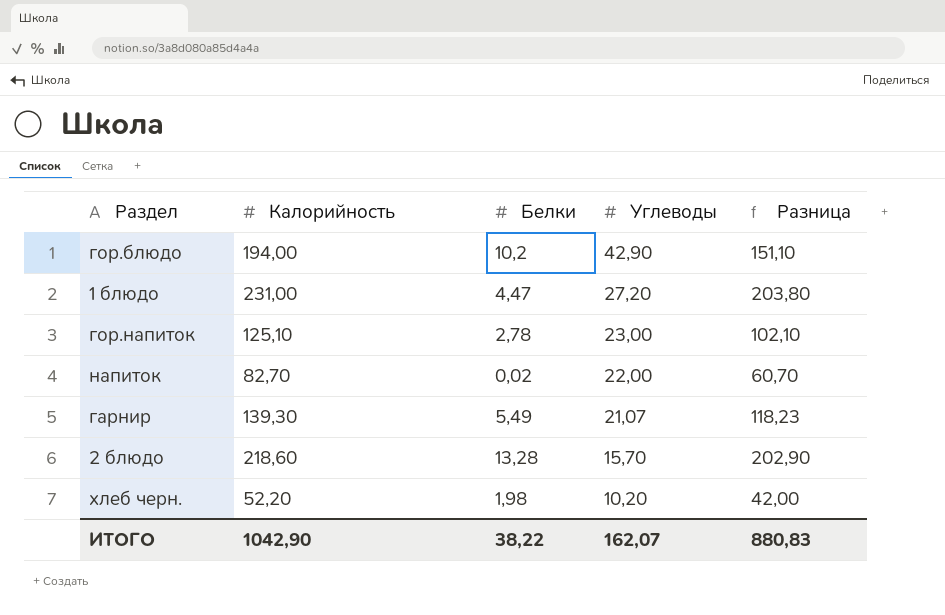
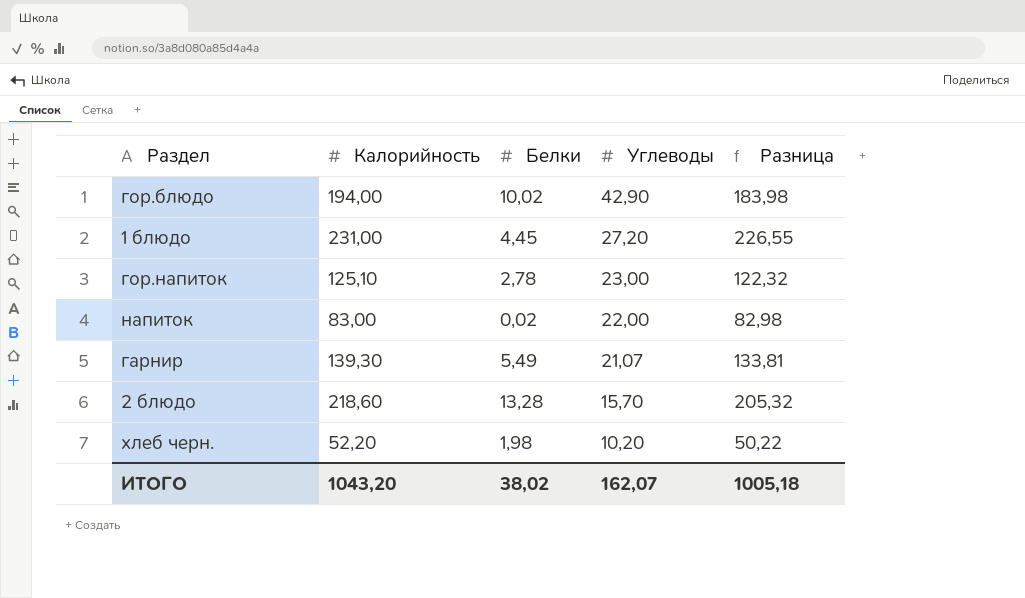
column Разница | formula: [Калорийность] - [Углеводы] -> [Калорийность] - [Белки]
гор.блюдо | Белки: 10,2 -> 10,02
1 блюдо | Белки: 4,47 -> 4,45
напиток | Калорийность: 82,70 -> 83,00
ИТОГО | Калорийность: 1042,90 -> 1043,20
ИТОГО | Белки: 38,22 -> 38,02
ИТОГО | Разница: 880,83 -> 1005,18

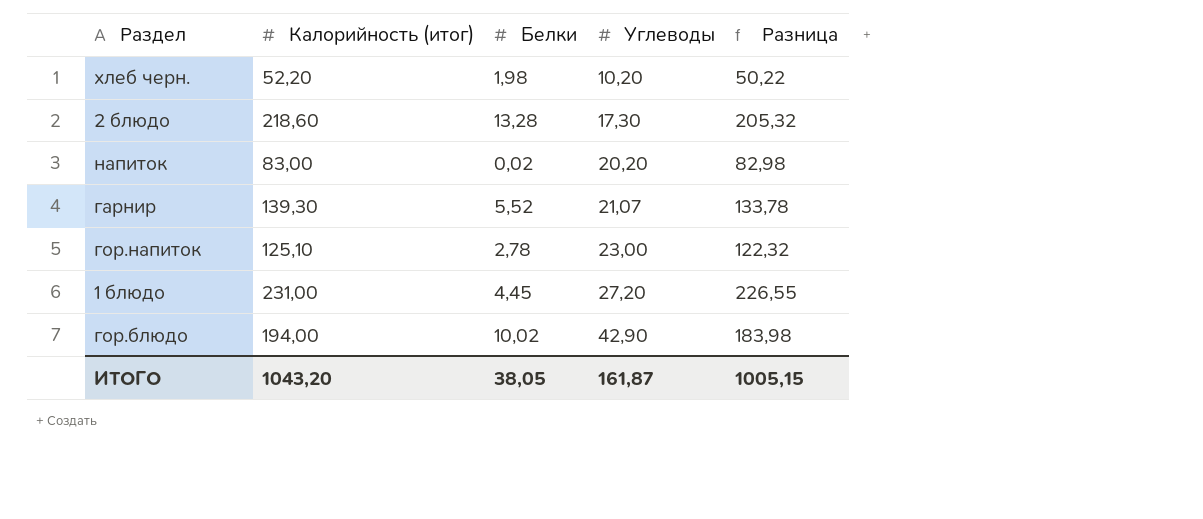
row order: Углеводы descending -> Углеводы ascending
column name: Калорийность -> Калорийность (итог)
2 блюдо | Углеводы: 15,70 -> 17,30
напиток | Углеводы: 22,00 -> 20,20
гарнир | Белки: 5,49 -> 5,52
гарнир | Разница: 133,81 -> 133,78
ИТОГО | Белки: 38,02 -> 38,05
ИТОГО | Углеводы: 162,07 -> 161,87
ИТОГО | Разница: 1005,18 -> 1005,15

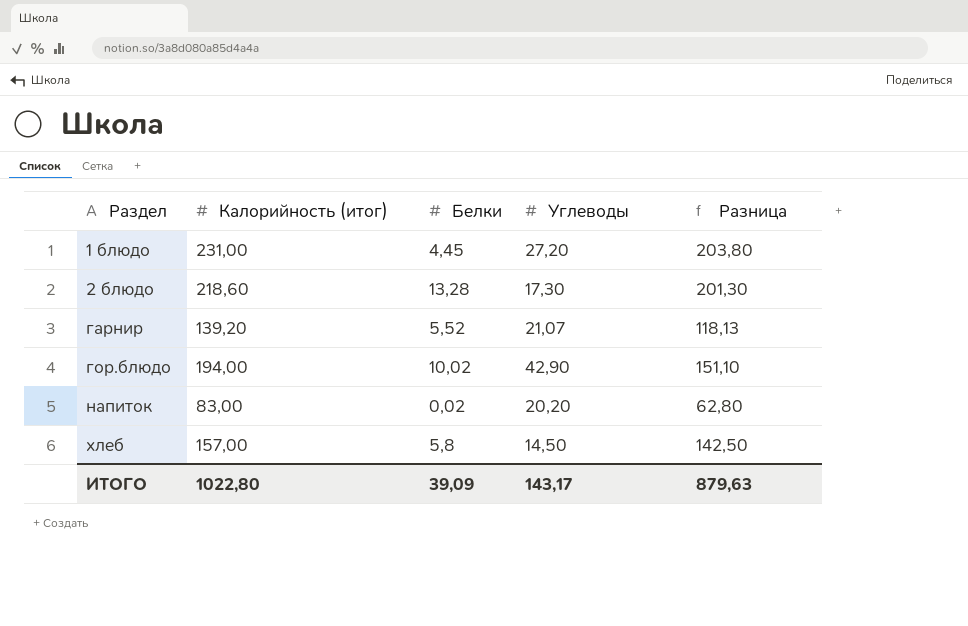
row order: Углеводы ascending -> Раздел ascending
column Разница | formula: [Калорийность (итог)] - [Белки] -> [Калорийность (итог)] - [Углеводы]
row хлеб черн.: 52,20 | 1,98 | 10,20 | 50,22 -> none
row гор.напиток: 125,10 | 2,78 | 23,00 | 122,32 -> none
гарнир | Калорийность (итог): 139,30 -> 139,20
row хлеб: none -> 157,00 | 5,8 | 14,50 | 142,50
ИТОГО | Калорийность (итог): 1043,20 -> 1022,80
ИТОГО | Белки: 38,05 -> 39,09
ИТОГО | Углеводы: 161,87 -> 143,17
ИТОГО | Разница: 1005,15 -> 879,63

